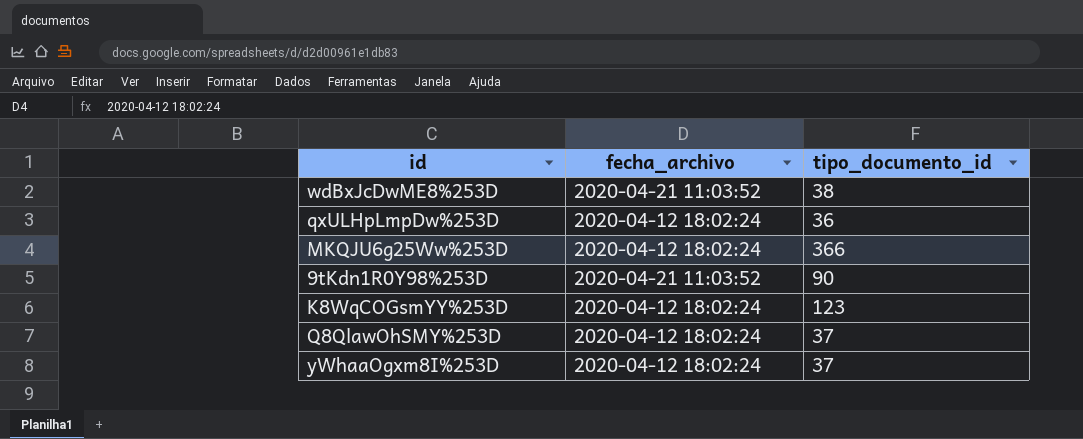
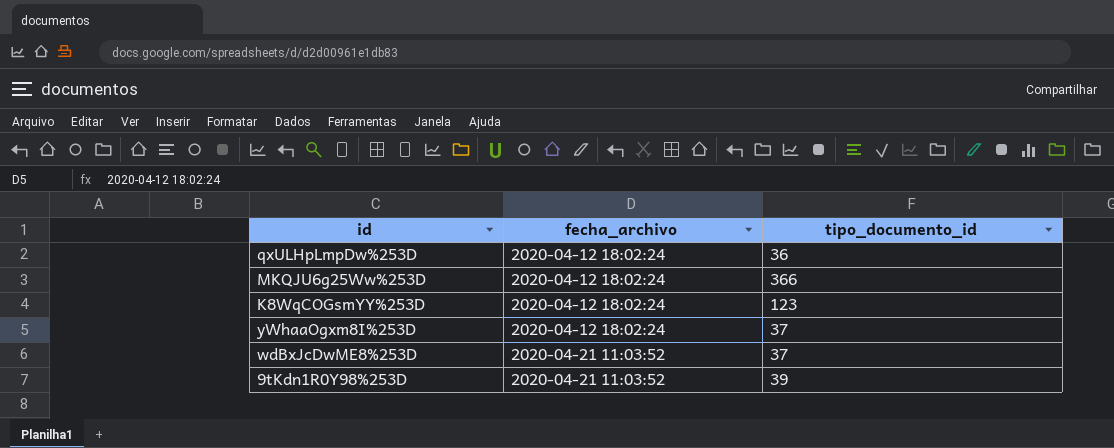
row order: none -> fecha_archivo ascending
row Q8QlawOhSMY%253D: 2020-04-12 18:02:24 | 37 -> none
wdBxJcDwME8%253D | tipo_documento_id: 38 -> 37
9tKdn1R0Y98%253D | tipo_documento_id: 90 -> 39

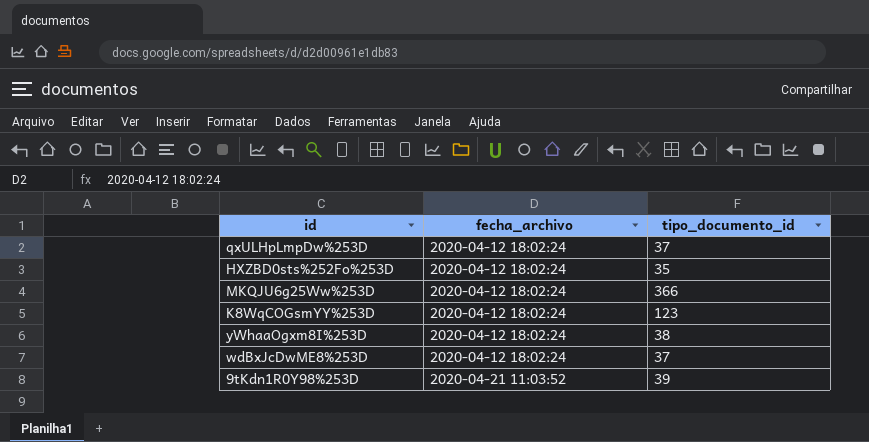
qxULHpLmpDw%253D | tipo_documento_id: 36 -> 37
row HXZBD0sts%252Fo%253D: none -> 2020-04-12 18:02:24 | 35
yWhaaOgxm8I%253D | tipo_documento_id: 37 -> 38
wdBxJcDwME8%253D | fecha_archivo: 2020-04-21 11:03:52 -> 2020-04-12 18:02:24

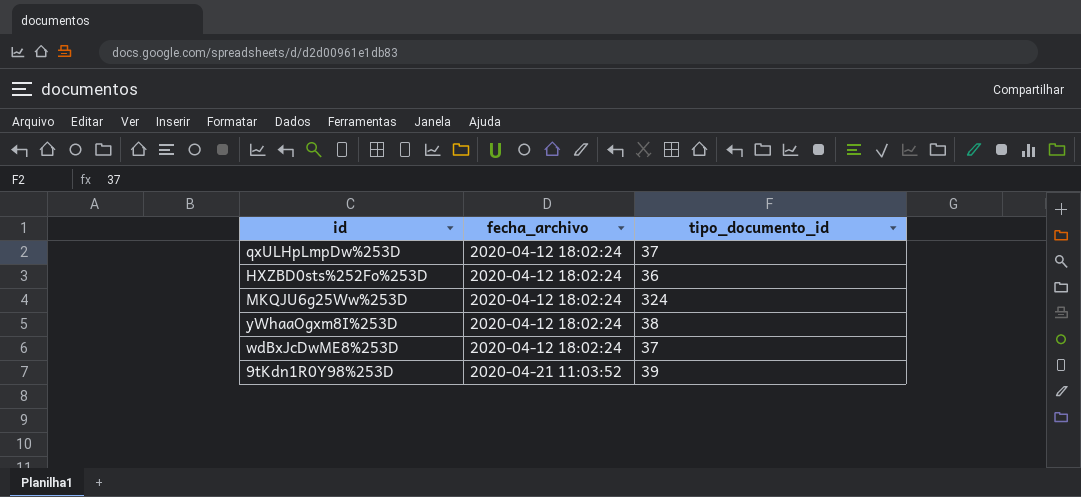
row K8WqCOGsmYY%253D: 2020-04-12 18:02:24 | 123 -> none
HXZBD0sts%252Fo%253D | tipo_documento_id: 35 -> 36
MKQJU6g25Ww%253D | tipo_documento_id: 366 -> 324

